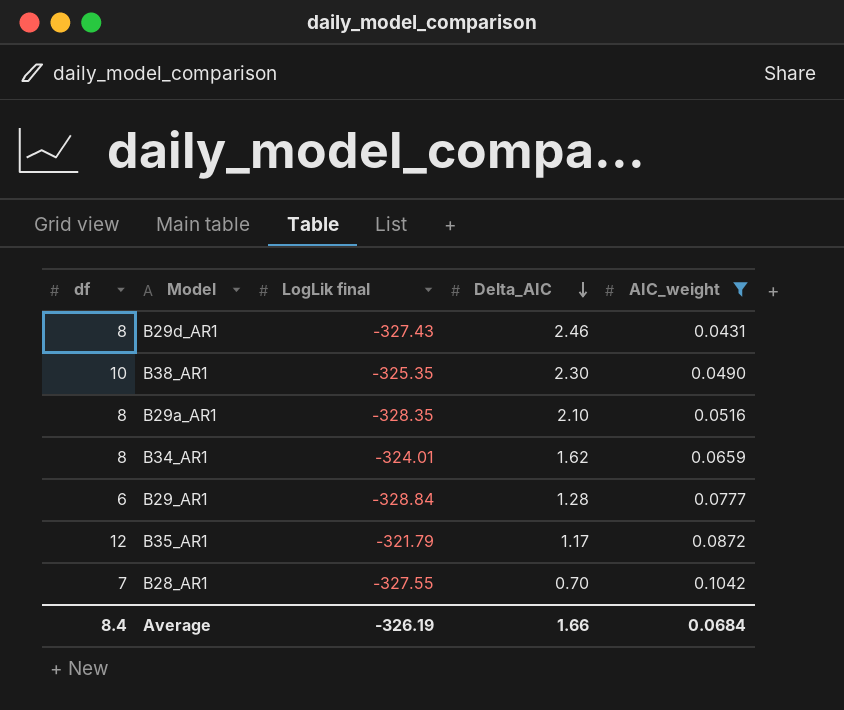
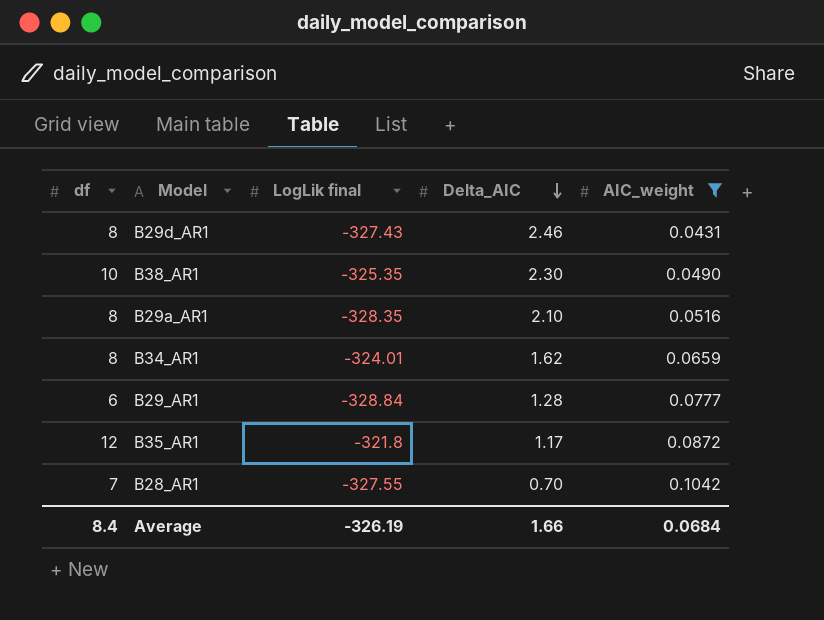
B35_AR1 | LogLik final: -321.79 -> -321.8

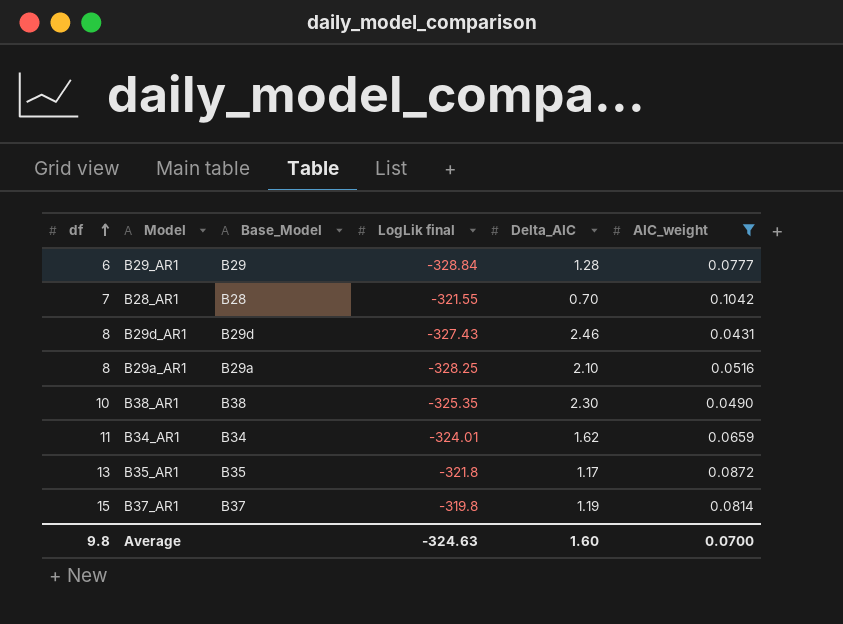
row order: Delta_AIC descending -> df ascending
column Base_Model | position: none -> 3
B28_AR1 | LogLik final: -327.55 -> -321.55
B29a_AR1 | LogLik final: -328.35 -> -328.25
B34_AR1 | df: 8 -> 11
B35_AR1 | df: 12 -> 13
row B37_AR1: none -> 15 | B37 | -319.8 | 1.19 | 0.0814
Average | df: 8.4 -> 9.8
Average | LogLik final: -326.19 -> -324.63
Average | Delta_AIC: 1.66 -> 1.60
Average | AIC_weight: 0.0684 -> 0.0700

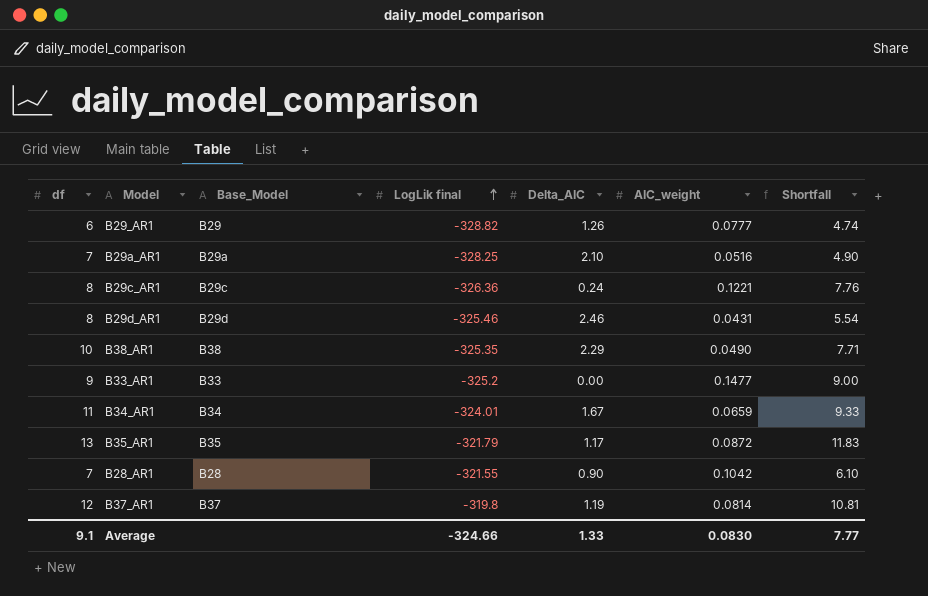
filter: AIC_weight <= 0.1042 -> none
row order: df ascending -> LogLik final ascending
column Shortfall | formula: none -> [df] - [Delta_AIC]
B29_AR1 | LogLik final: -328.84 -> -328.82
B29_AR1 | Delta_AIC: 1.28 -> 1.26
B29a_AR1 | df: 8 -> 7
B29d_AR1 | LogLik final: -327.43 -> -325.46
B38_AR1 | Delta_AIC: 2.30 -> 2.29
B34_AR1 | Delta_AIC: 1.62 -> 1.67
B35_AR1 | LogLik final: -321.8 -> -321.79
B28_AR1 | Delta_AIC: 0.70 -> 0.90
B37_AR1 | df: 15 -> 12
Average | df: 9.8 -> 9.1
Average | LogLik final: -324.63 -> -324.66
Average | Delta_AIC: 1.60 -> 1.33
Average | AIC_weight: 0.0700 -> 0.0830

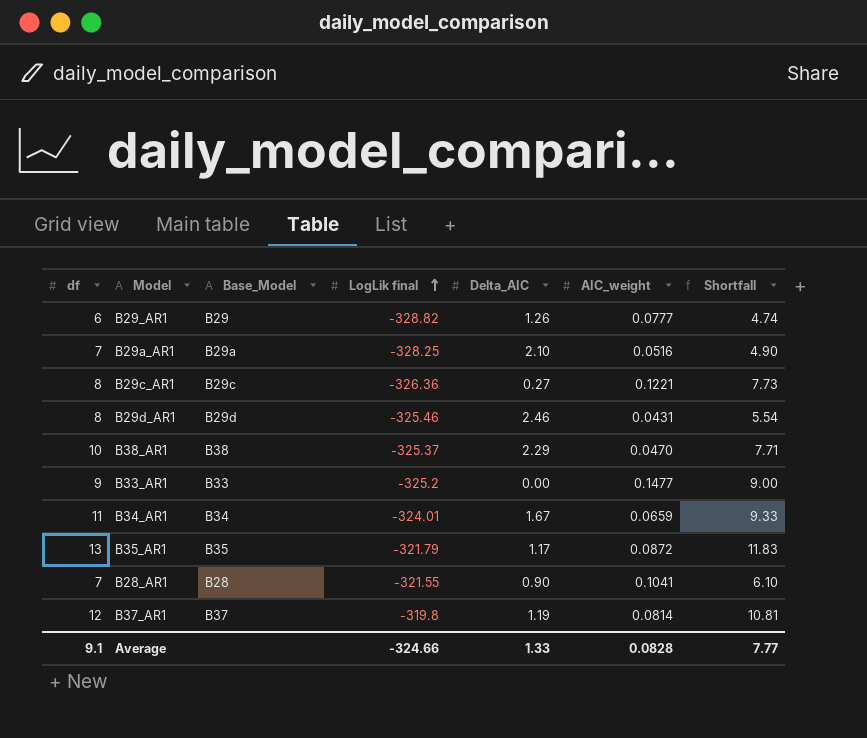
B29c_AR1 | Delta_AIC: 0.24 -> 0.27
B29c_AR1 | Shortfall: 7.76 -> 7.73
B38_AR1 | LogLik final: -325.35 -> -325.37
B38_AR1 | AIC_weight: 0.0490 -> 0.0470
B28_AR1 | AIC_weight: 0.1042 -> 0.1041
Average | AIC_weight: 0.0830 -> 0.0828

